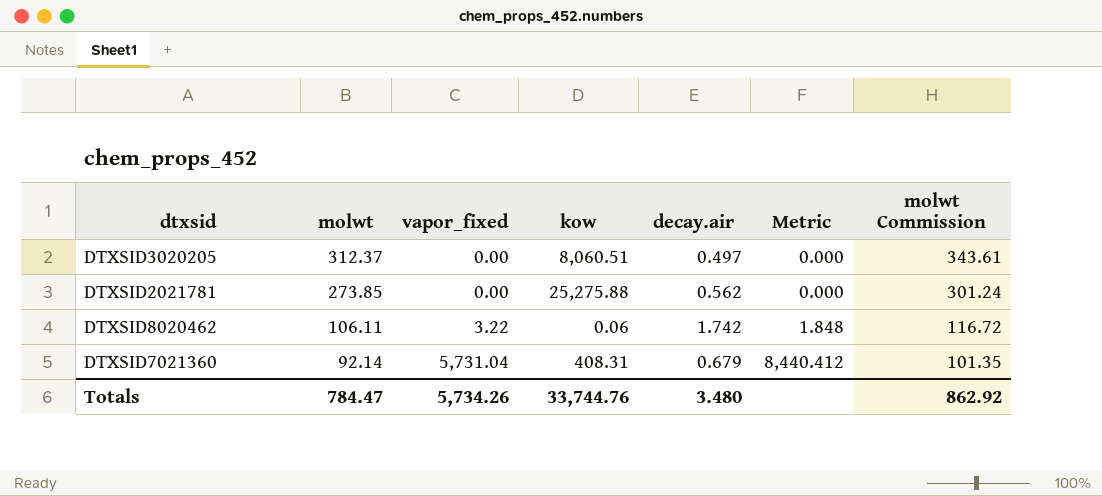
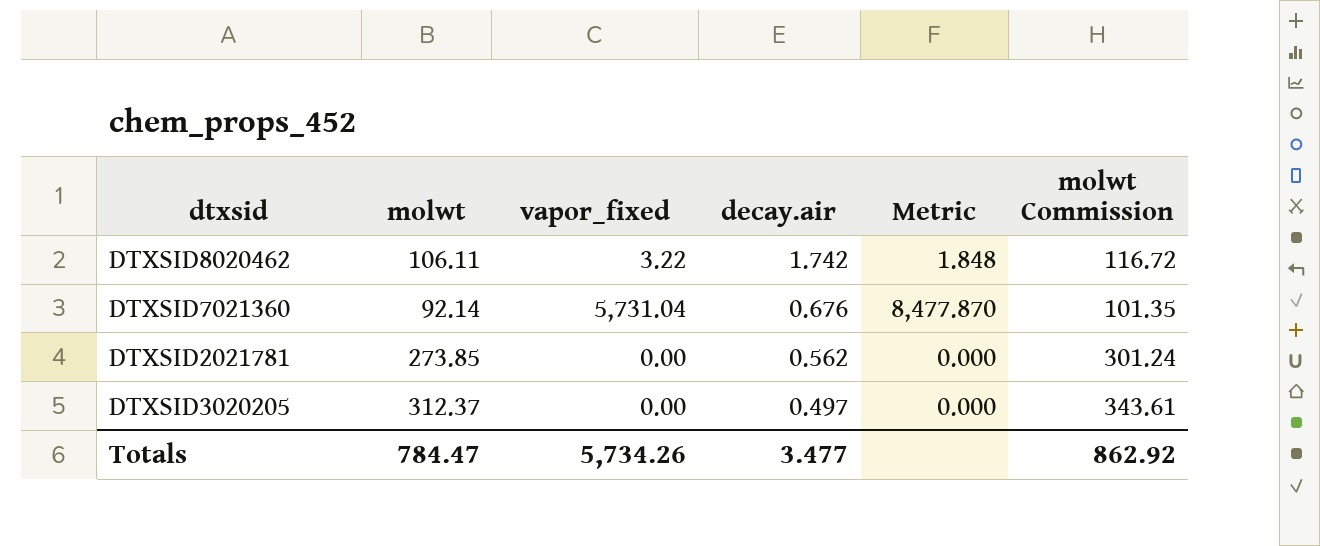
row order: molwt descending -> decay.air descending
column kow | position: 4 -> none
DTXSID7021360 | decay.air: 0.679 -> 0.676
DTXSID7021360 | Metric: 8,440.412 -> 8,477.870
Totals | decay.air: 3.480 -> 3.477

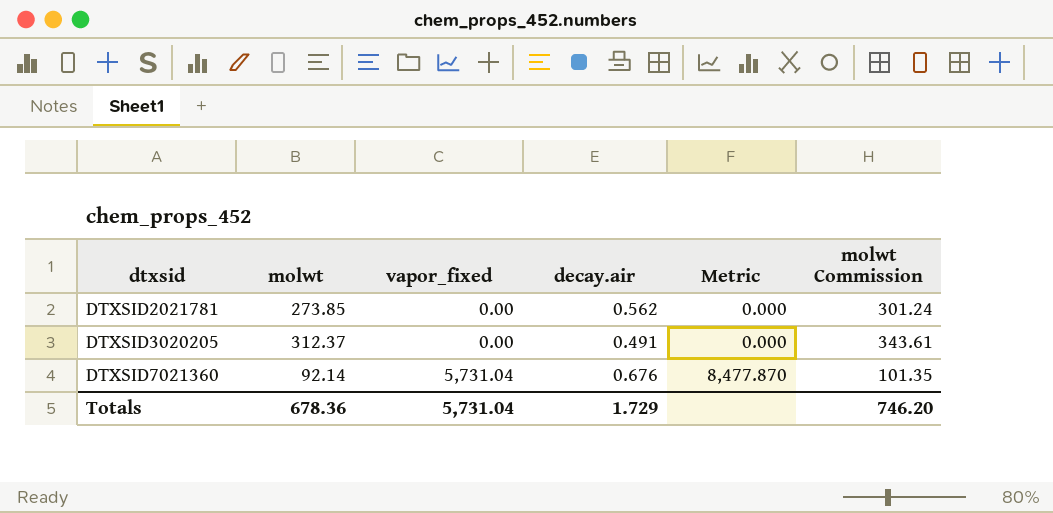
row order: decay.air descending -> dtxsid ascending
row DTXSID8020462: 106.11 | 3.22 | 1.742 | 1.848 | 116.72 -> none
DTXSID3020205 | decay.air: 0.497 -> 0.491
Totals | molwt: 784.47 -> 678.36
Totals | vapor_fixed: 5,734.26 -> 5,731.04
Totals | decay.air: 3.477 -> 1.729
Totals | molwt Commission: 862.92 -> 746.20

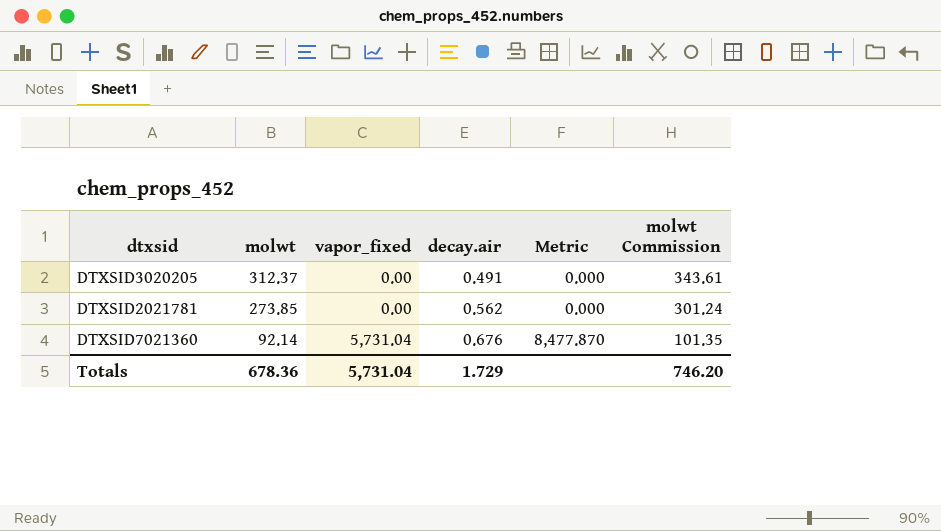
row order: dtxsid ascending -> molwt descending

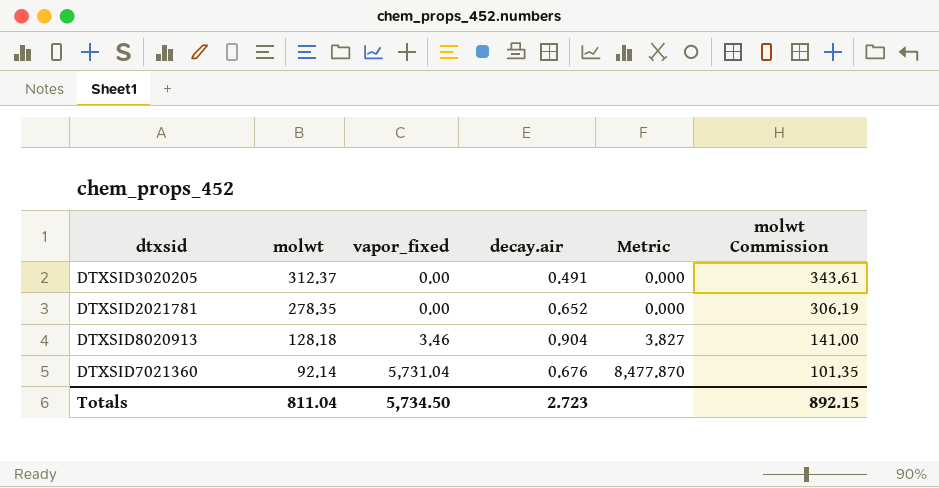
DTXSID2021781 | molwt: 273.85 -> 278.35
DTXSID2021781 | decay.air: 0.562 -> 0.652
DTXSID2021781 | molwt Commission: 301.24 -> 306.19
row DTXSID8020913: none -> 128.18 | 3.46 | 0.904 | 3.827 | 141.00
Totals | molwt: 678.36 -> 811.04
Totals | vapor_fixed: 5,731.04 -> 5,734.50
Totals | decay.air: 1.729 -> 2.723
Totals | molwt Commission: 746.20 -> 892.15

